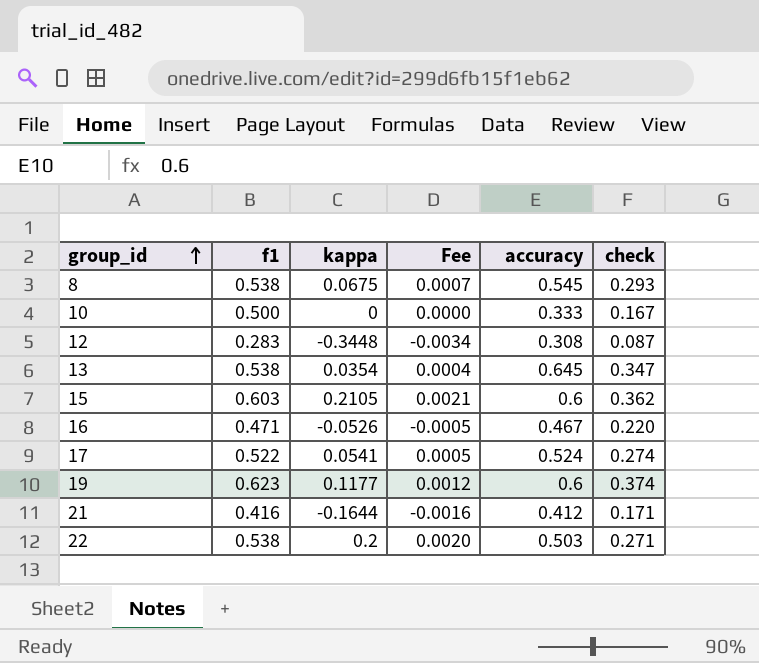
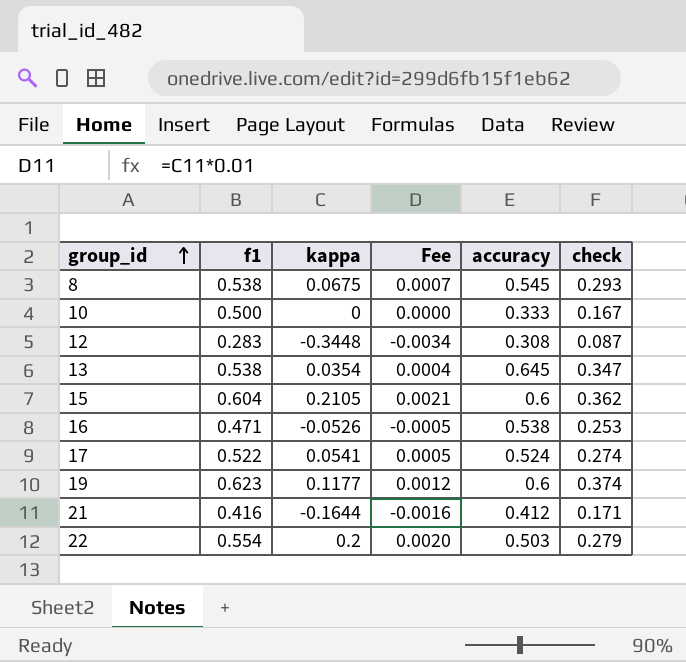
15 | f1: 0.603 -> 0.604
16 | accuracy: 0.467 -> 0.538
16 | check: 0.220 -> 0.253
22 | f1: 0.538 -> 0.554
22 | check: 0.271 -> 0.279

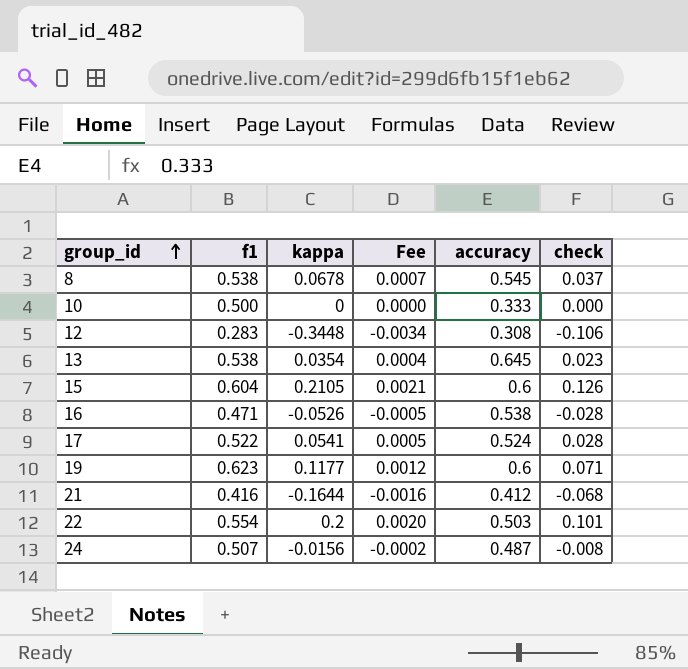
column check | formula: [f1] * [accuracy] -> [kappa] * [accuracy]
8 | kappa: 0.0675 -> 0.0678
row 24: none -> 0.507 | -0.0156 | -0.0002 | 0.487 | -0.008

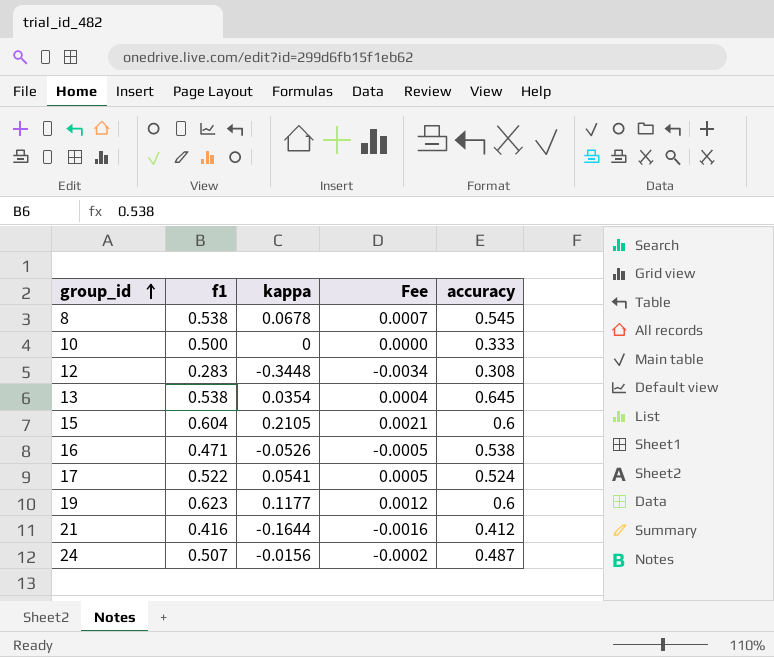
column check | formula: [kappa] * [accuracy] -> none
row 22: 0.554 | 0.2 | 0.0020 | 0.503 | 0.101 -> none

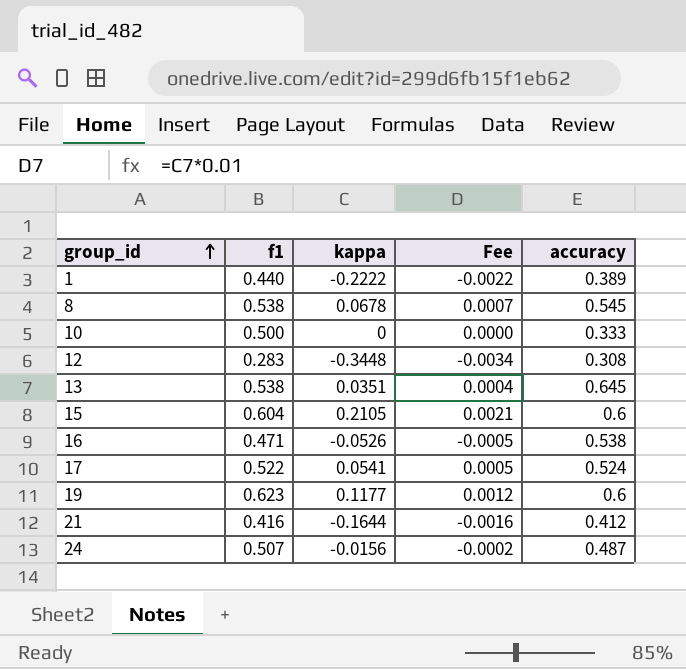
row 1: none -> 0.440 | -0.2222 | -0.0022 | 0.389
13 | kappa: 0.0354 -> 0.0351

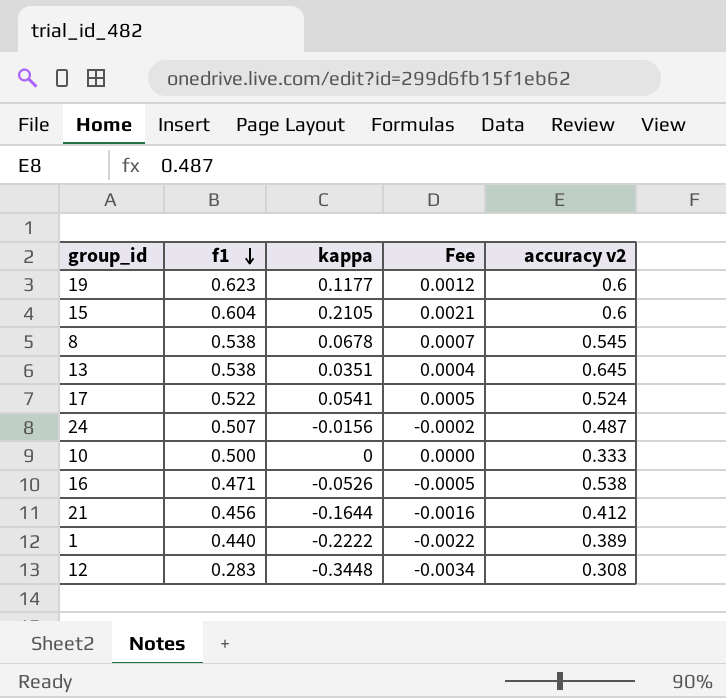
row order: group_id ascending -> f1 descending
column name: accuracy -> accuracy v2
21 | f1: 0.416 -> 0.456

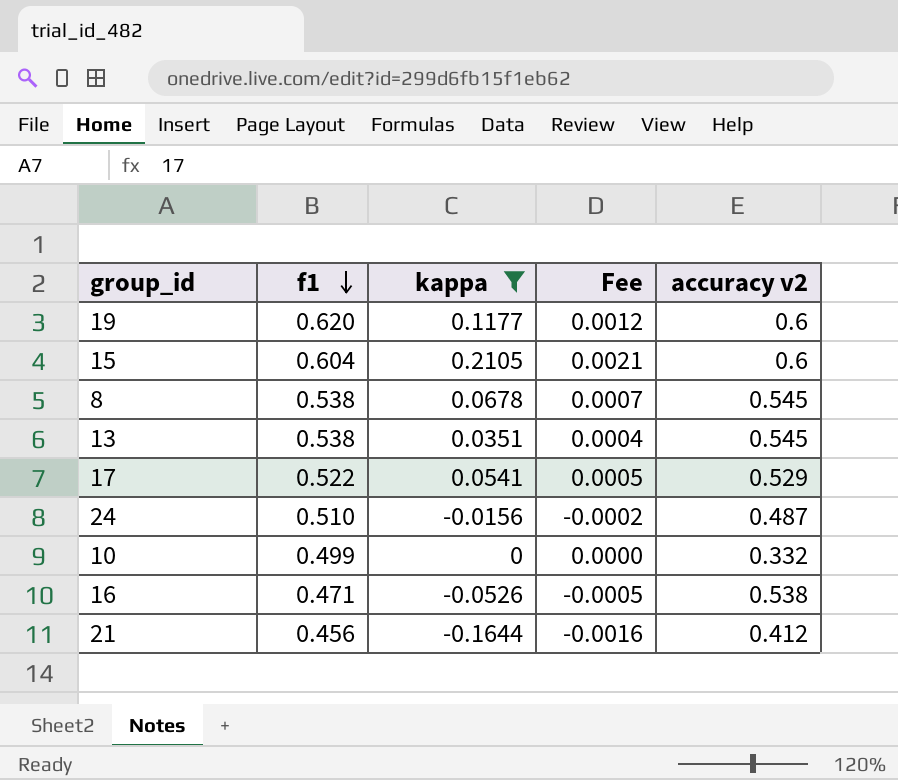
filter: none -> kappa >= -0.1644
19 | f1: 0.623 -> 0.620
13 | accuracy v2: 0.645 -> 0.545
17 | accuracy v2: 0.524 -> 0.529
24 | f1: 0.507 -> 0.510
10 | f1: 0.500 -> 0.499
10 | accuracy v2: 0.333 -> 0.332

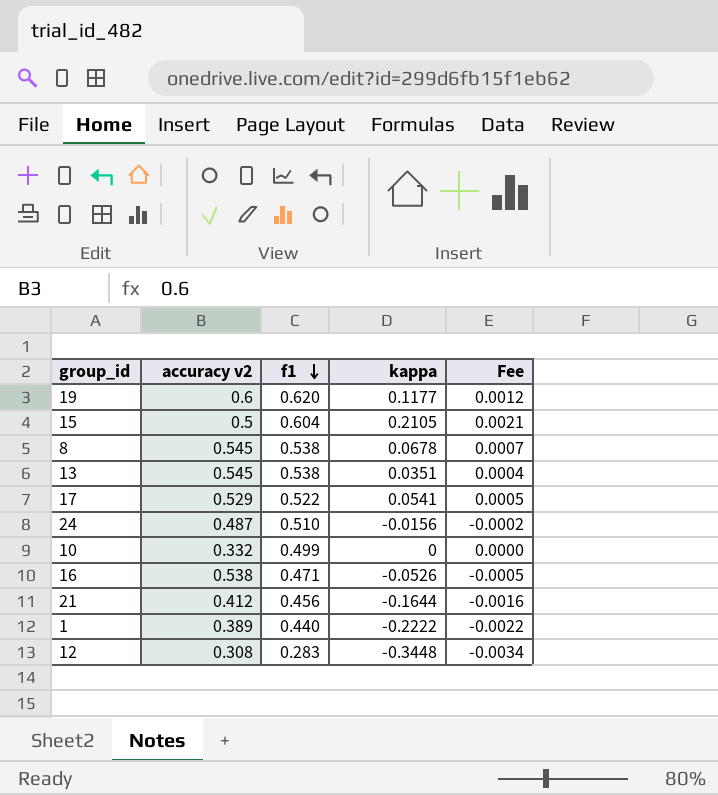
filter: kappa >= -0.1644 -> none
column accuracy v2 | position: 5 -> 2
15 | accuracy v2: 0.6 -> 0.5

